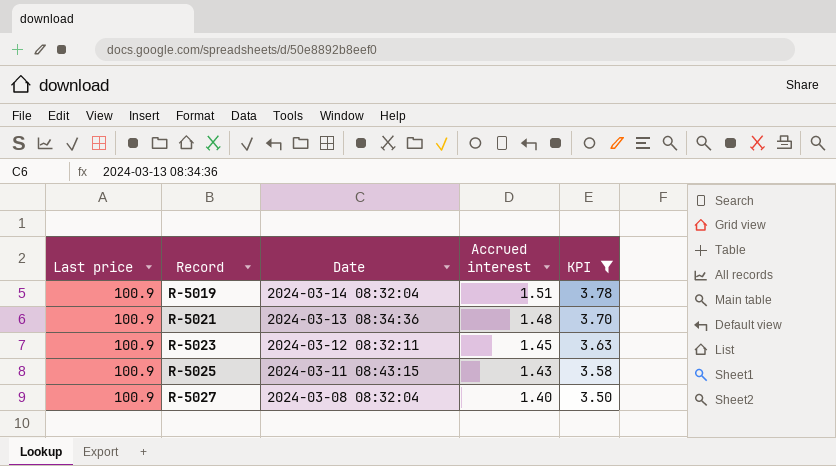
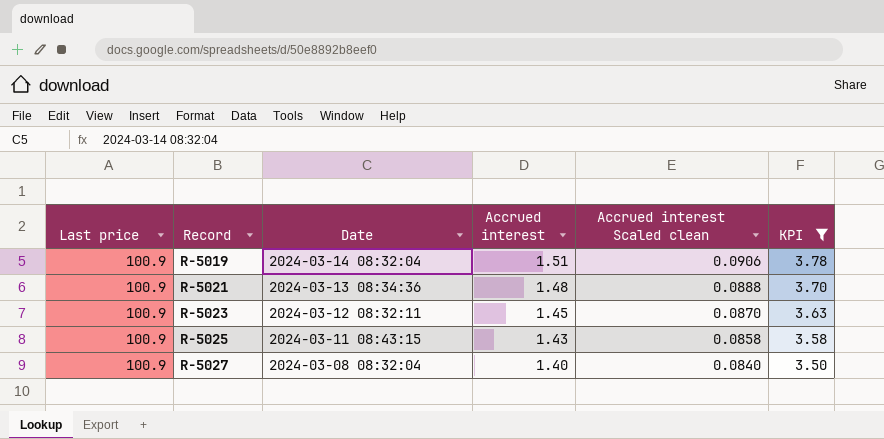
column Accrued interest Scaled clean | formula: none -> [Accrued interest] * 0.06

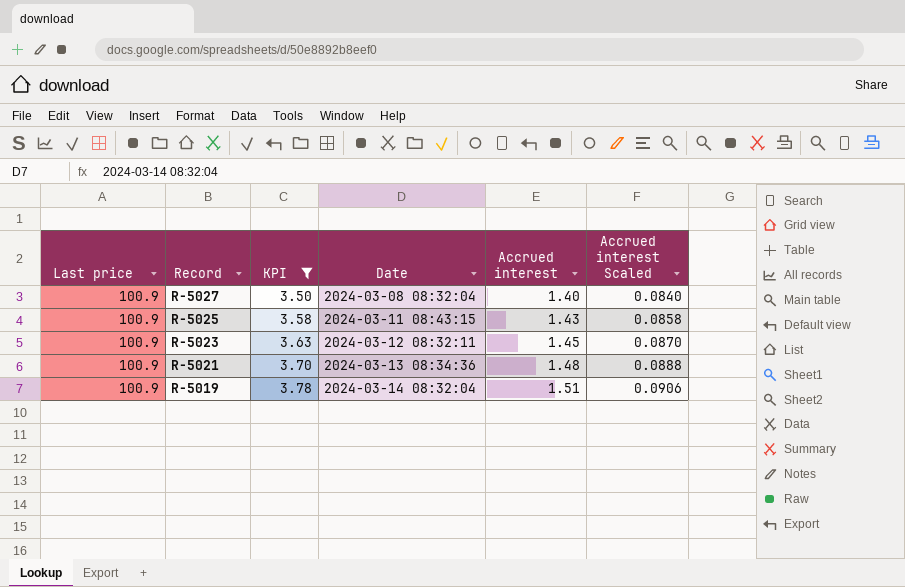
row order: Record ascending -> Record descending
column KPI | position: 6 -> 3
column name: Accrued interest Scaled clean -> Accrued interest Scaled

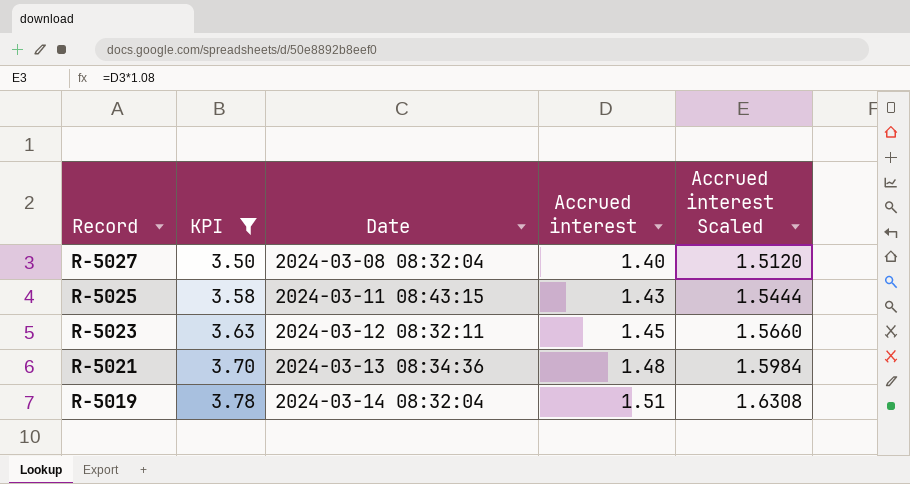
column Last price | position: 1 -> none
column Accrued interest Scaled | formula: [Accrued interest] * 0.06 -> [Accrued interest] * 1.08

